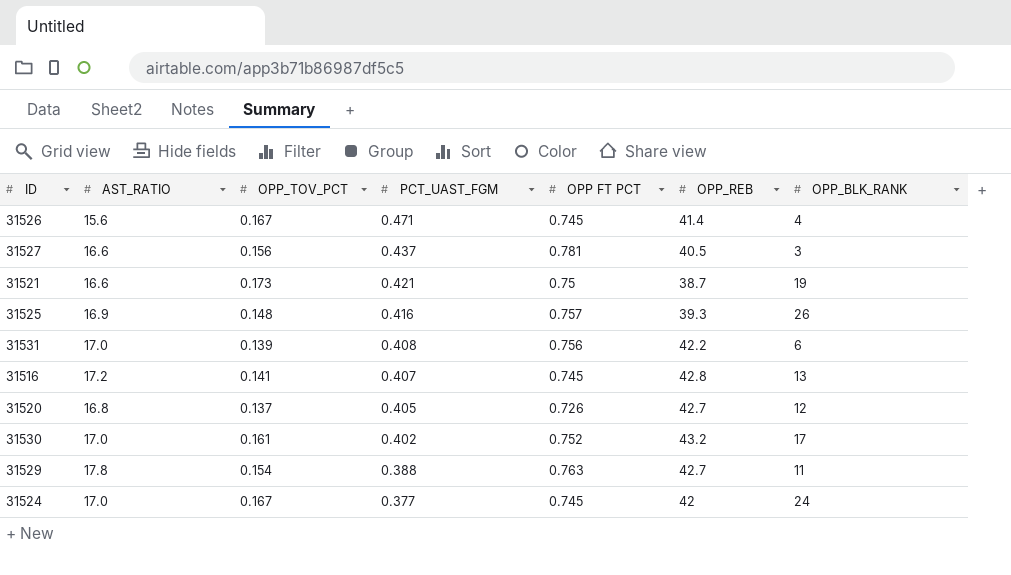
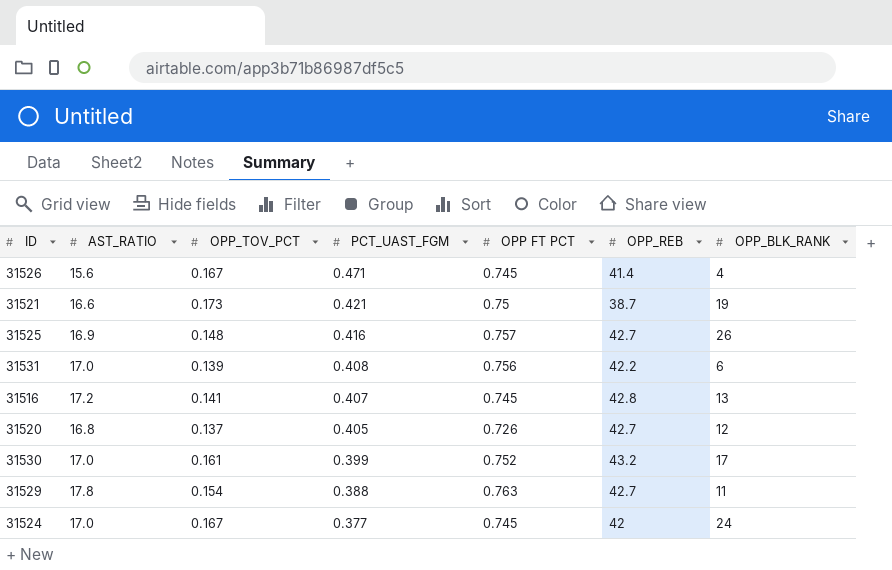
row 31527: 16.6 | 0.156 | 0.437 | 0.781 | 40.5 | 3 -> none
31525 | OPP_REB: 39.3 -> 42.7
31530 | PCT_UAST_FGM: 0.402 -> 0.399

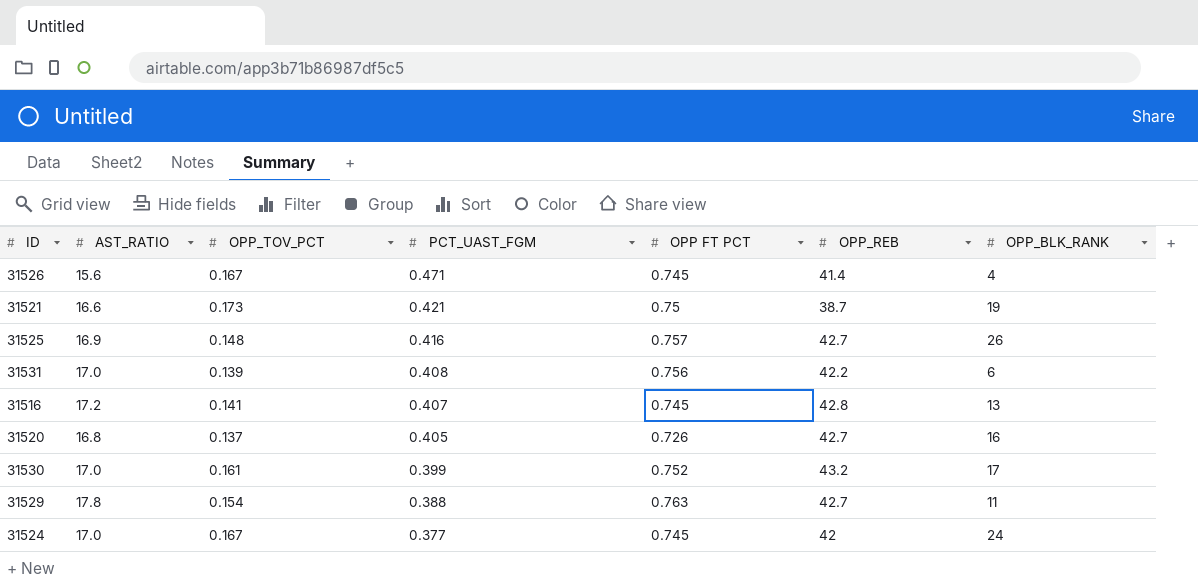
31520 | OPP_BLK_RANK: 12 -> 16

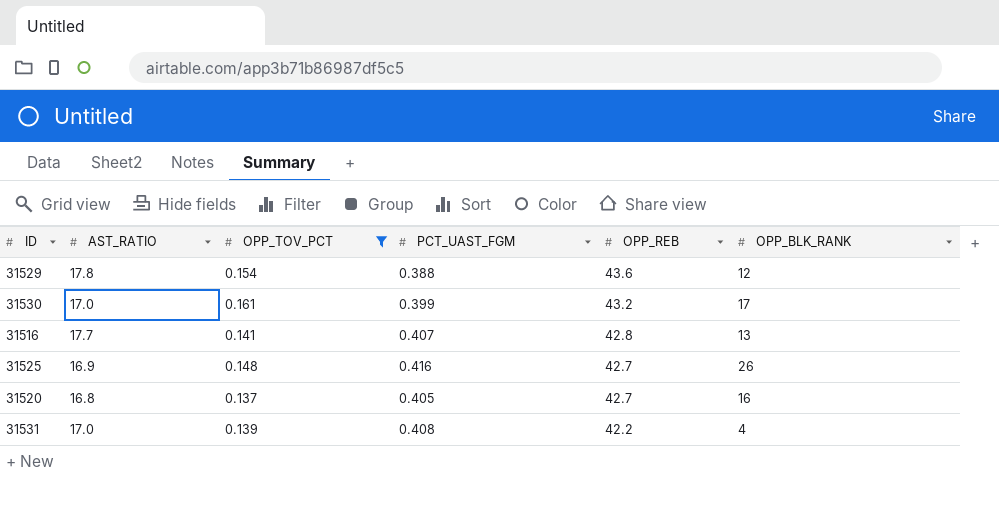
filter: none -> OPP_TOV_PCT <= 0.161
row order: PCT_UAST_FGM descending -> OPP_REB descending
column OPP FT PCT | position: 5 -> none
31529 | OPP_REB: 42.7 -> 43.6
31529 | OPP_BLK_RANK: 11 -> 12
31516 | AST_RATIO: 17.2 -> 17.7
31531 | OPP_BLK_RANK: 6 -> 4

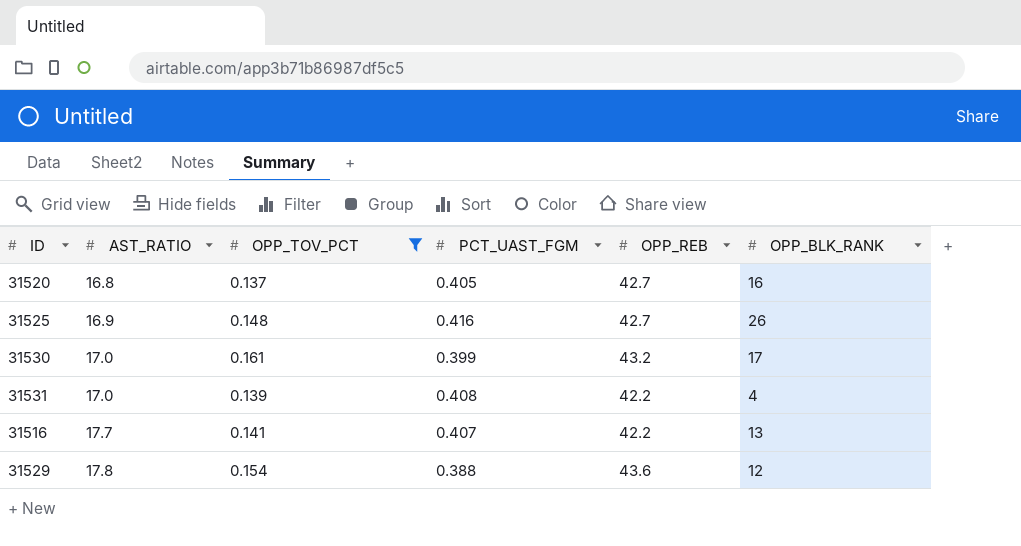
row order: OPP_REB descending -> AST_RATIO ascending
31516 | OPP_REB: 42.8 -> 42.2

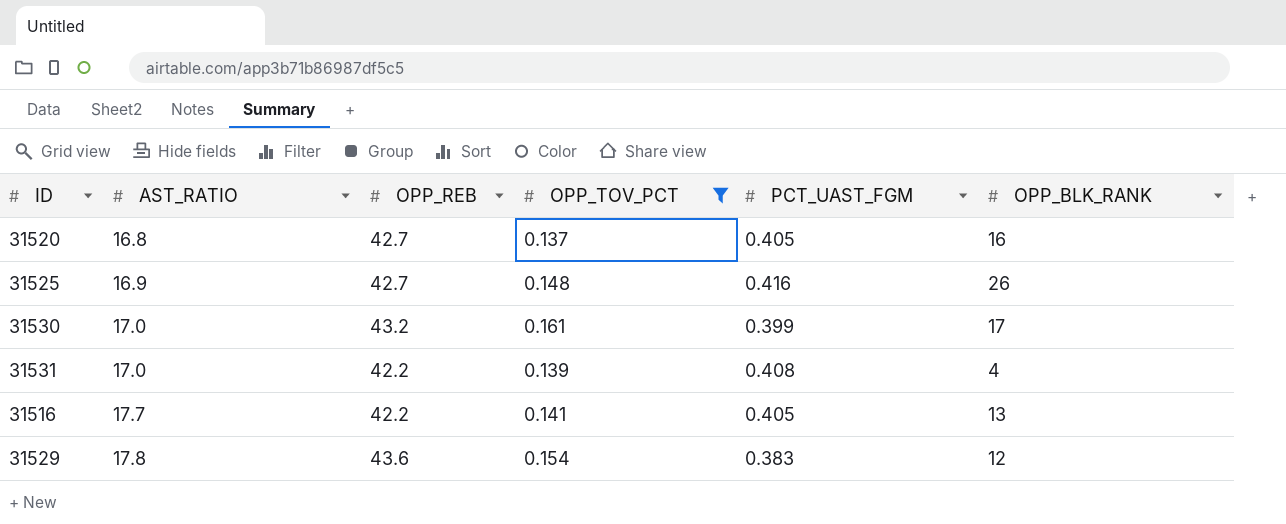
column OPP_REB | position: 5 -> 3
31516 | PCT_UAST_FGM: 0.407 -> 0.405
31529 | PCT_UAST_FGM: 0.388 -> 0.383

